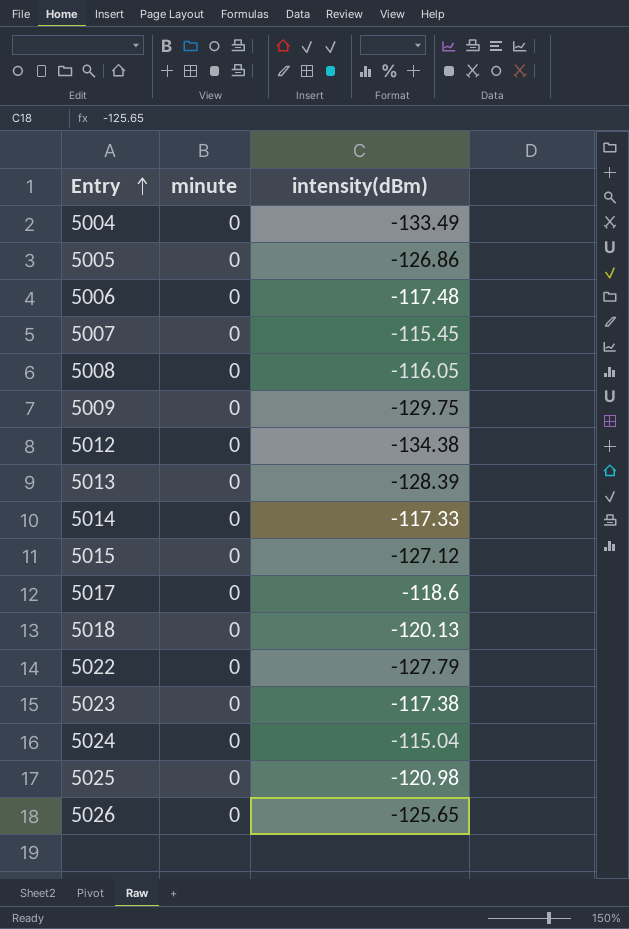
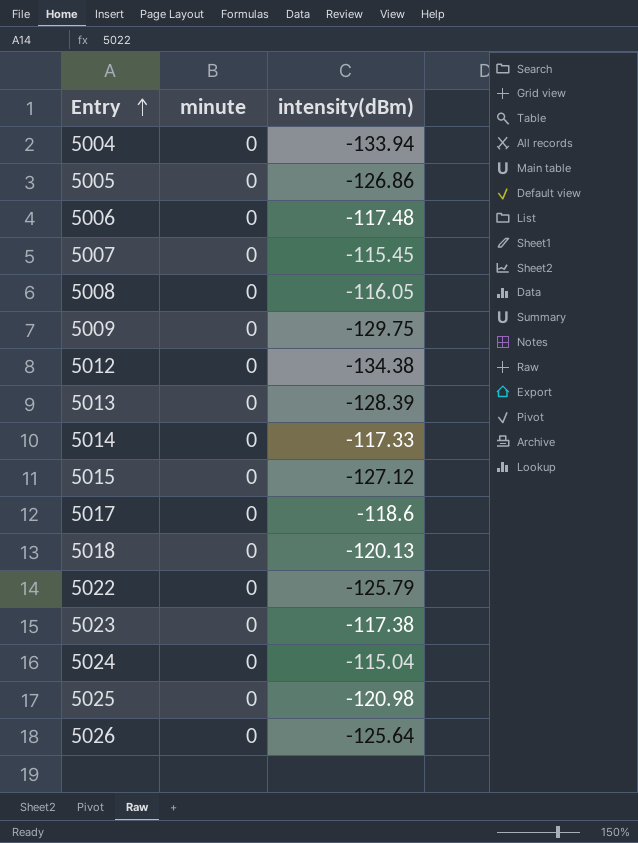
5004 | intensity(dBm): -133.49 -> -133.94
5022 | intensity(dBm): -127.79 -> -125.79
5026 | intensity(dBm): -125.65 -> -125.64

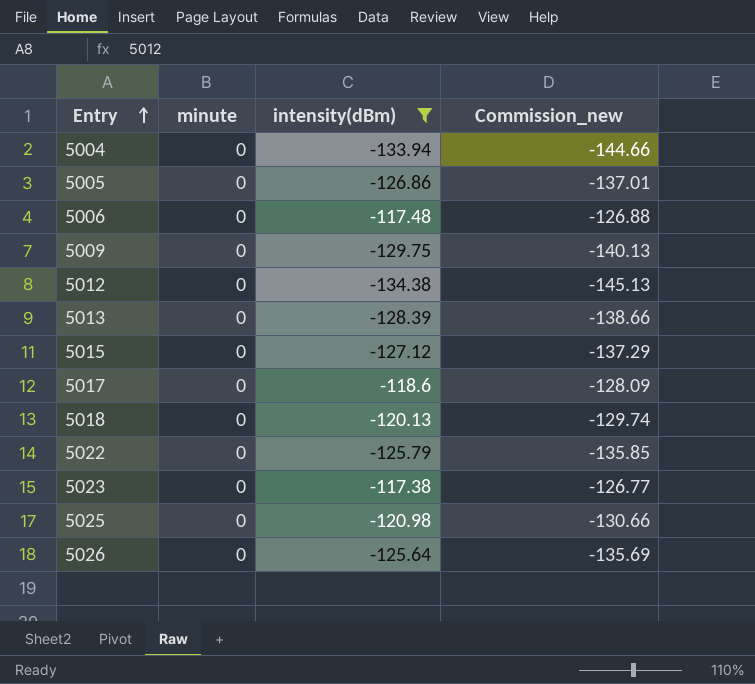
filter: none -> intensity(dBm) <= -117.38
column Commission_new | formula: none -> [intensity(dBm)] * 1.08

